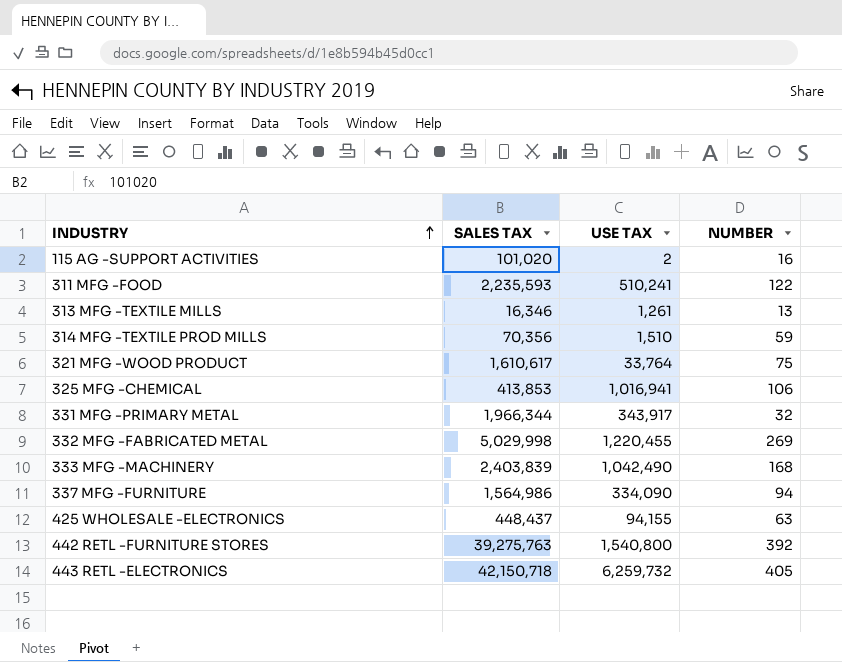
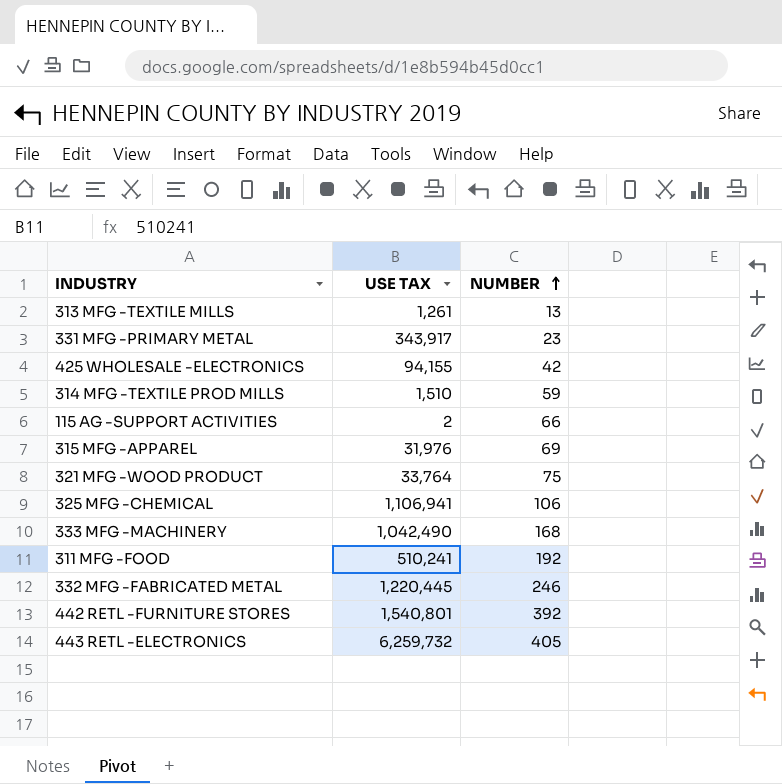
row order: INDUSTRY ascending -> NUMBER ascending
column SALES TAX | position: 2 -> none
row 337 MFG -FURNITURE: 1,564,986 | 334,090 | 94 -> none
331 MFG -PRIMARY METAL | NUMBER: 32 -> 23
425 WHOLESALE -ELECTRONICS | NUMBER: 63 -> 42
115 AG -SUPPORT ACTIVITIES | NUMBER: 16 -> 66
row 315 MFG -APPAREL: none -> 31,976 | 69
325 MFG -CHEMICAL | USE TAX: 1,016,941 -> 1,106,941
311 MFG -FOOD | NUMBER: 122 -> 192
332 MFG -FABRICATED METAL | USE TAX: 1,220,455 -> 1,220,445
332 MFG -FABRICATED METAL | NUMBER: 269 -> 246
442 RETL -FURNITURE STORES | USE TAX: 1,540,800 -> 1,540,801

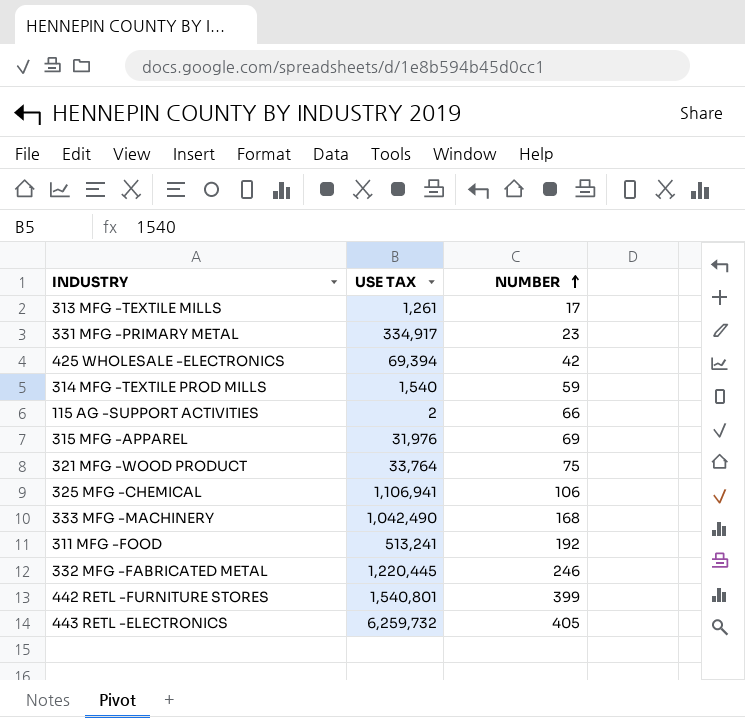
313 MFG -TEXTILE MILLS | NUMBER: 13 -> 17
331 MFG -PRIMARY METAL | USE TAX: 343,917 -> 334,917
425 WHOLESALE -ELECTRONICS | USE TAX: 94,155 -> 69,394
314 MFG -TEXTILE PROD MILLS | USE TAX: 1,510 -> 1,540
311 MFG -FOOD | USE TAX: 510,241 -> 513,241
442 RETL -FURNITURE STORES | NUMBER: 392 -> 399

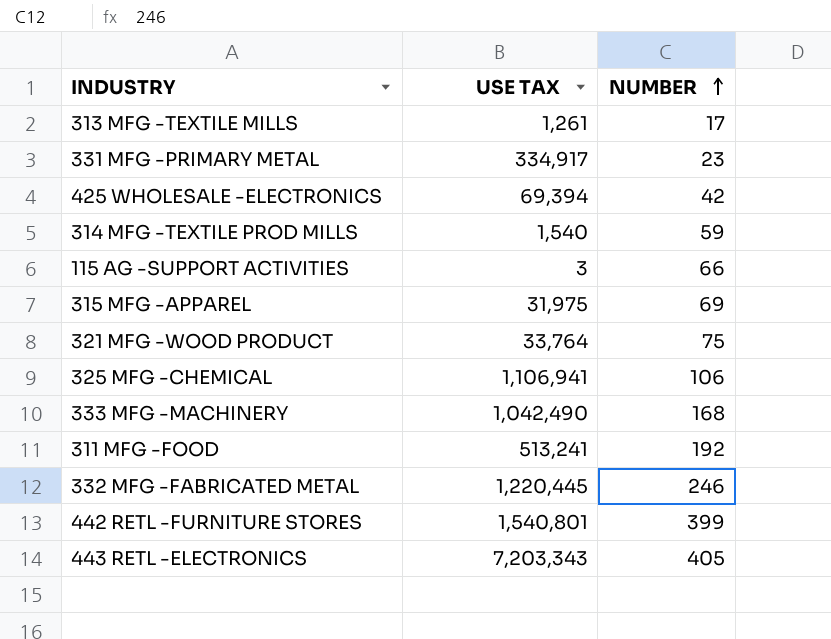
115 AG -SUPPORT ACTIVITIES | USE TAX: 2 -> 3
315 MFG -APPAREL | USE TAX: 31,976 -> 31,975
443 RETL -ELECTRONICS | USE TAX: 6,259,732 -> 7,203,343

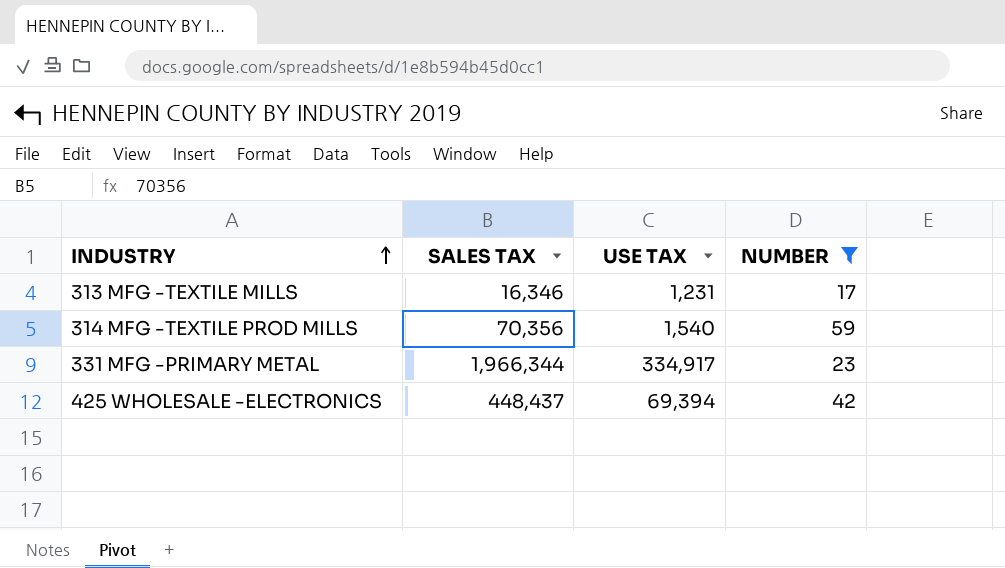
filter: none -> NUMBER <= 59
row order: NUMBER ascending -> INDUSTRY ascending
column SALES TAX | position: none -> 2
313 MFG -TEXTILE MILLS | USE TAX: 1,261 -> 1,231

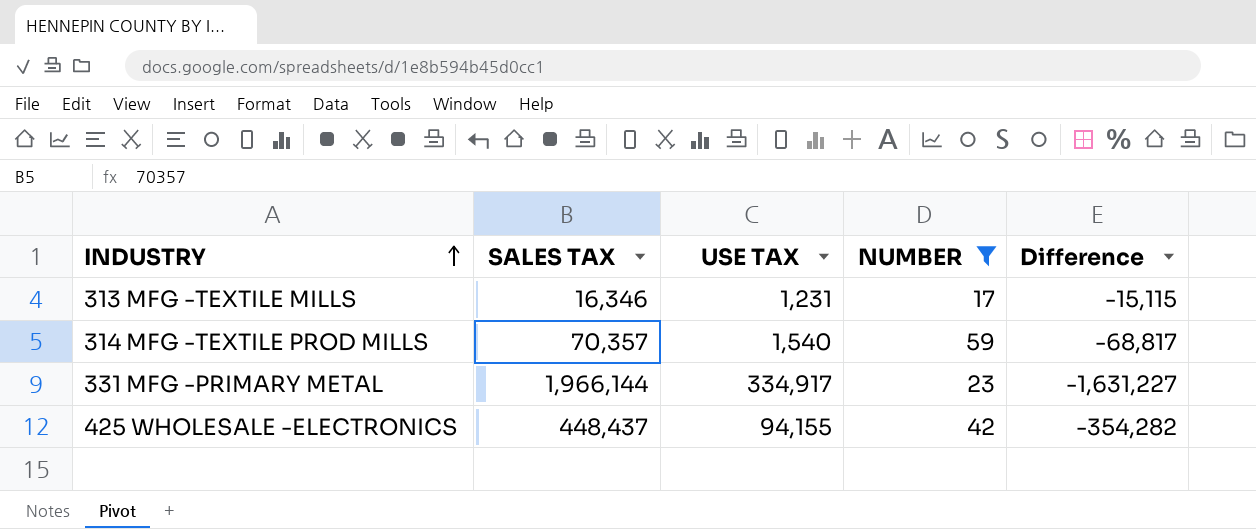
column Difference | formula: none -> [USE TAX] - [SALES TAX]
314 MFG -TEXTILE PROD MILLS | SALES TAX: 70,356 -> 70,357
331 MFG -PRIMARY METAL | SALES TAX: 1,966,344 -> 1,966,144
425 WHOLESALE -ELECTRONICS | USE TAX: 69,394 -> 94,155

